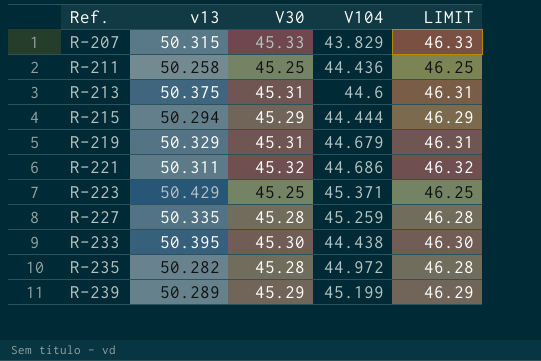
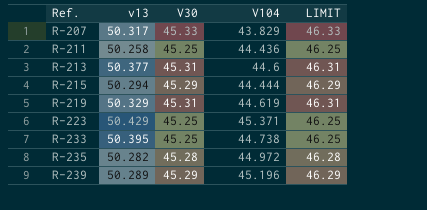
row R-221: 50.311 | 45.32 | 44.686 | 46.32 -> none
row R-227: 50.335 | 45.28 | 45.259 | 46.28 -> none
R-207 | v13: 50.315 -> 50.317
R-213 | v13: 50.375 -> 50.377
R-219 | V104: 44.679 -> 44.619
R-233 | V30: 45.30 -> 45.25
R-233 | V104: 44.438 -> 44.738
R-233 | LIMIT: 46.30 -> 46.25
R-239 | V104: 45.199 -> 45.196

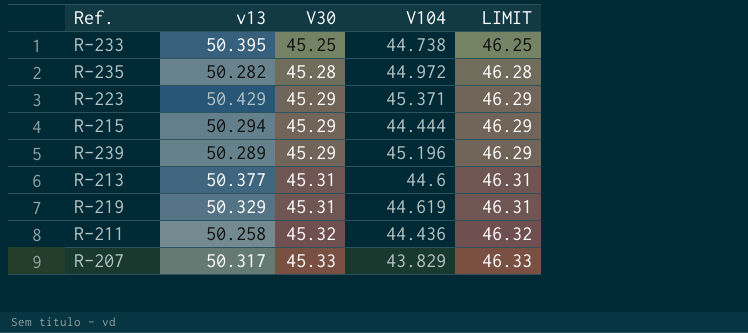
row order: Ref. ascending -> V30 ascending
R-223 | V30: 45.25 -> 45.29
R-223 | LIMIT: 46.25 -> 46.29
R-211 | V30: 45.25 -> 45.32
R-211 | LIMIT: 46.25 -> 46.32

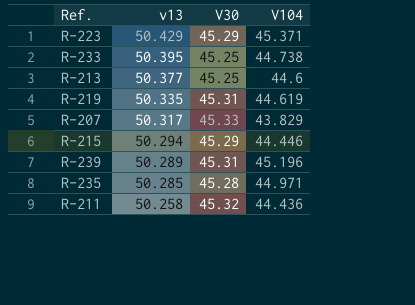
row order: V30 ascending -> v13 descending
column LIMIT | formula: [V30] + 1 -> none
R-213 | V30: 45.31 -> 45.25
R-219 | v13: 50.329 -> 50.335
R-215 | V104: 44.444 -> 44.446
R-239 | V30: 45.29 -> 45.31
R-235 | v13: 50.282 -> 50.285
R-235 | V104: 44.972 -> 44.971

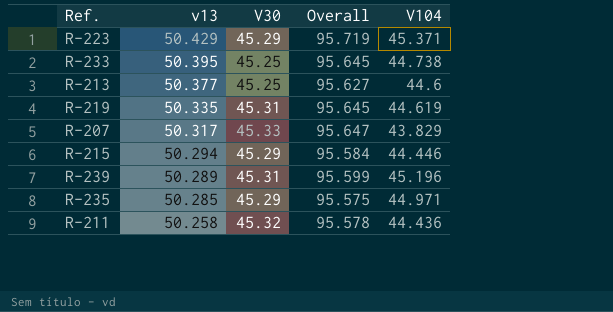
column Overall | formula: none -> [v13] + [V30]
R-235 | V30: 45.28 -> 45.29

